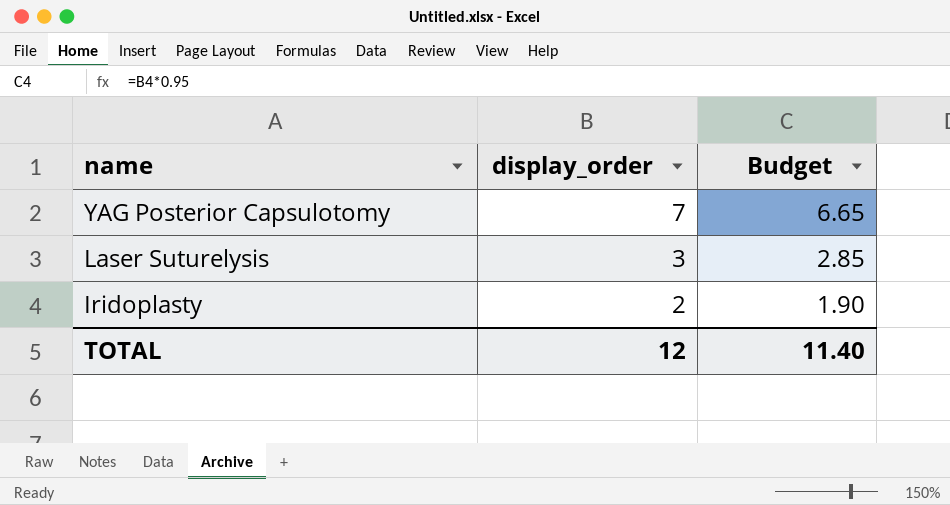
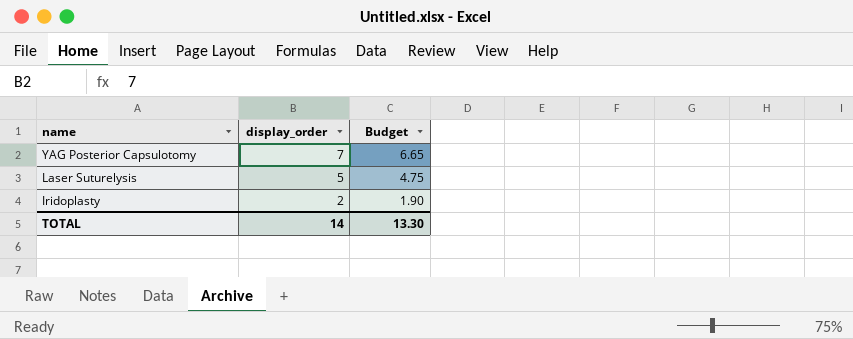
Laser Suturelysis | display_order: 3 -> 5
Laser Suturelysis | Budget: 2.85 -> 4.75
TOTAL | display_order: 12 -> 14
TOTAL | Budget: 11.40 -> 13.30

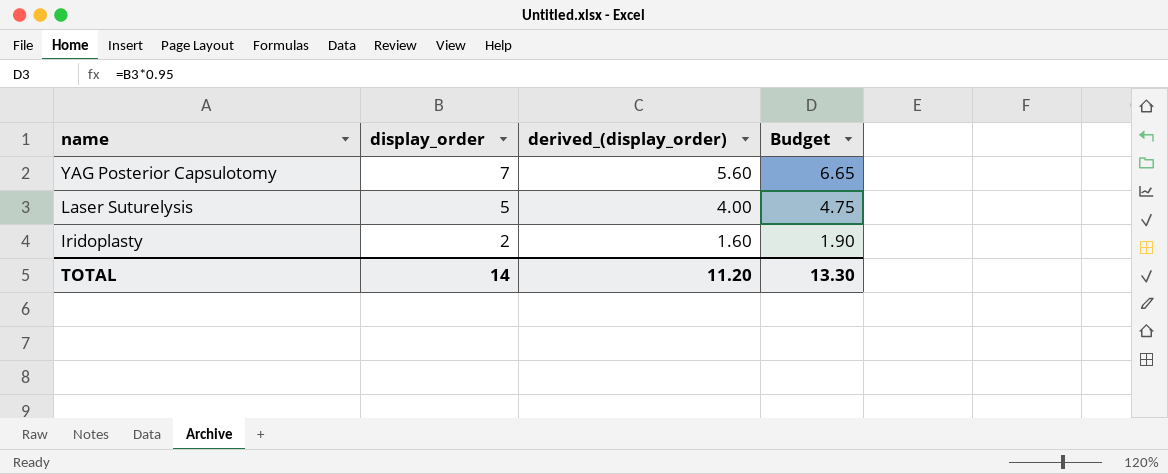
column derived_(display_order) | formula: none -> [display_order] * 0.8

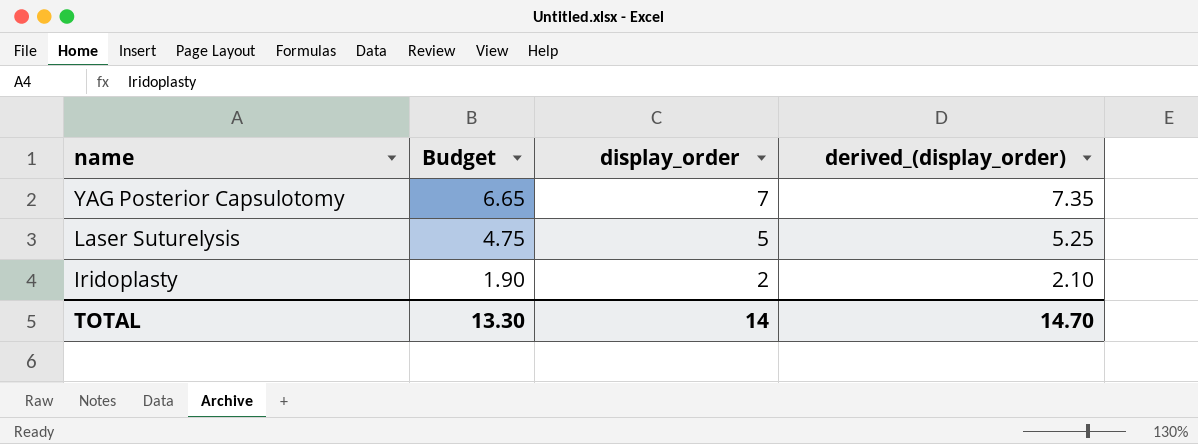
column Budget | position: 4 -> 2
column derived_(display_order) | formula: [display_order] * 0.8 -> [display_order] * 1.05
TOTAL | derived_(display_order): 11.20 -> 14.70

